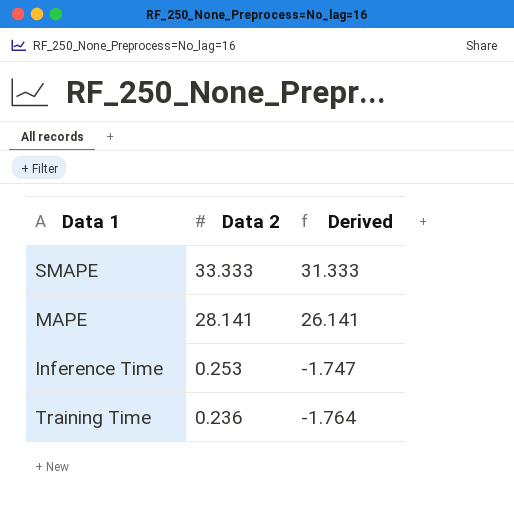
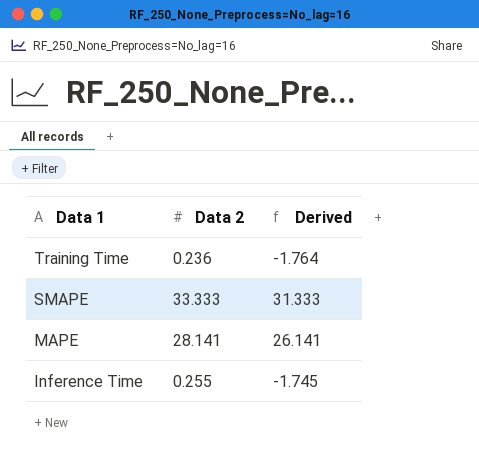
row order: Data 2 descending -> Data 1 descending
Inference Time | Data 2: 0.253 -> 0.255
Inference Time | Derived: -1.747 -> -1.745

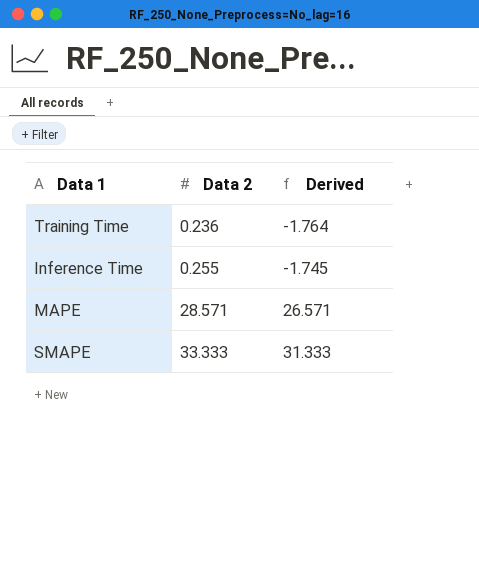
row order: Data 1 descending -> Data 2 ascending
MAPE | Data 2: 28.141 -> 28.571
MAPE | Derived: 26.141 -> 26.571

